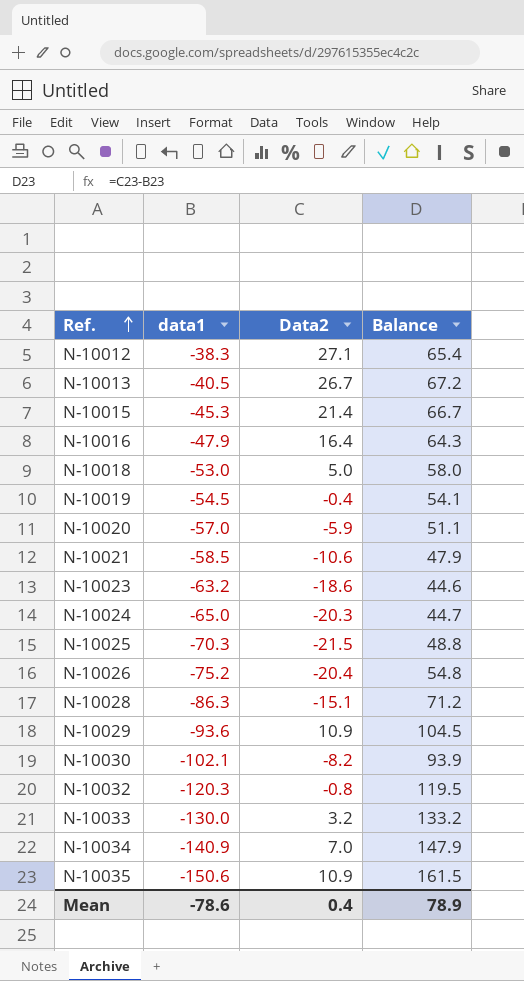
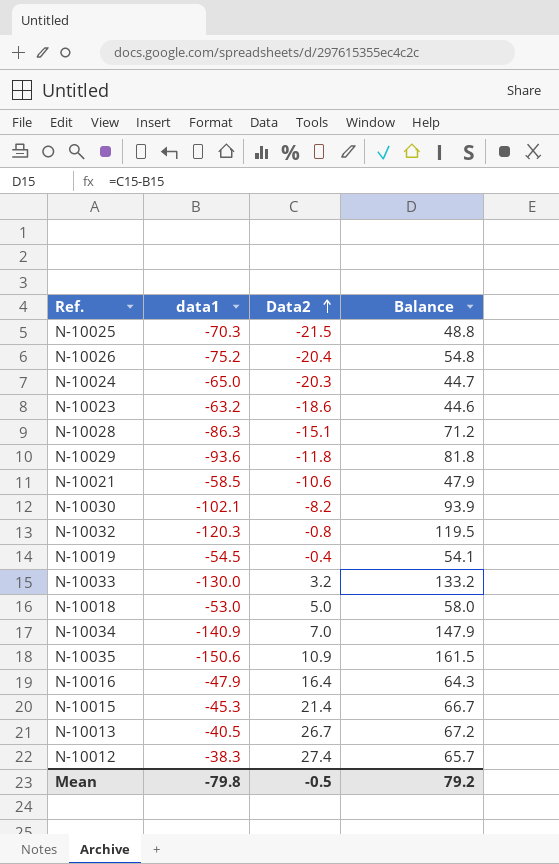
row order: Ref. ascending -> Data2 ascending
row N-10020: -57.0 | -5.9 | 51.1 -> none
N-10029 | Data2: 10.9 -> -11.8
N-10029 | Balance: 104.5 -> 81.8
N-10012 | Data2: 27.1 -> 27.4
N-10012 | Balance: 65.4 -> 65.7
Mean | data1: -78.6 -> -79.8
Mean | Data2: 0.4 -> -0.5
Mean | Balance: 78.9 -> 79.2

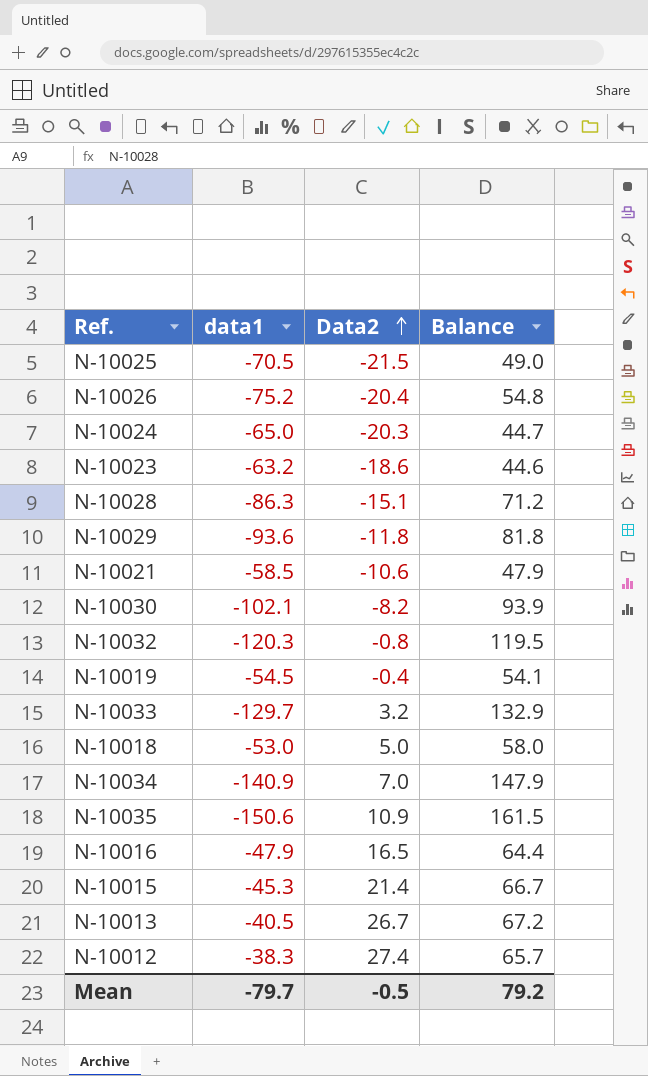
N-10025 | data1: -70.3 -> -70.5
N-10025 | Balance: 48.8 -> 49.0
N-10033 | data1: -130.0 -> -129.7
N-10033 | Balance: 133.2 -> 132.9
N-10016 | Data2: 16.4 -> 16.5
N-10016 | Balance: 64.3 -> 64.4
Mean | data1: -79.8 -> -79.7

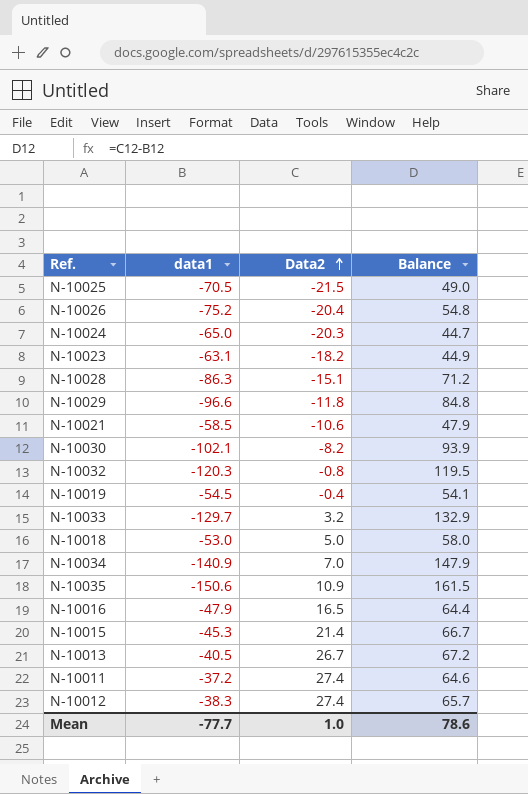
N-10023 | data1: -63.2 -> -63.1
N-10023 | Data2: -18.6 -> -18.2
N-10023 | Balance: 44.6 -> 44.9
N-10029 | data1: -93.6 -> -96.6
N-10029 | Balance: 81.8 -> 84.8
row N-10011: none -> -37.2 | 27.4 | 64.6
Mean | data1: -79.7 -> -77.7
Mean | Data2: -0.5 -> 1.0
Mean | Balance: 79.2 -> 78.6

